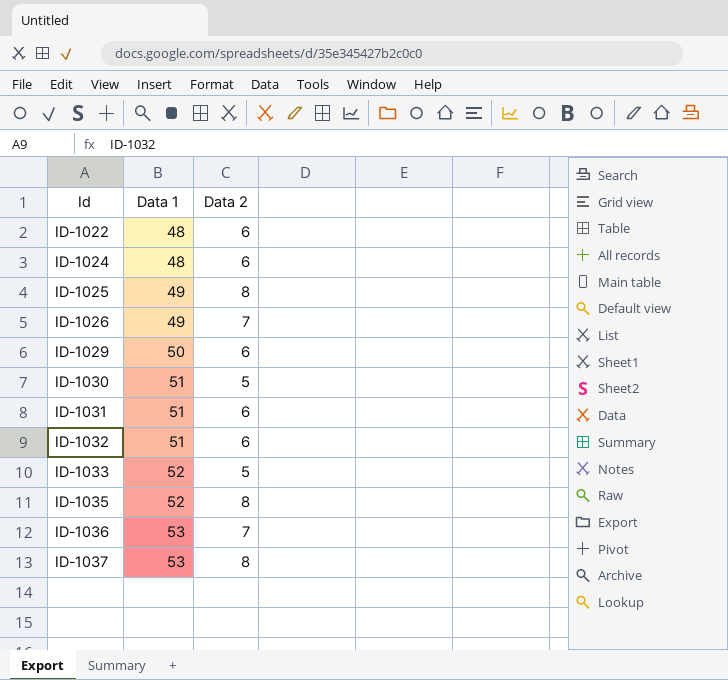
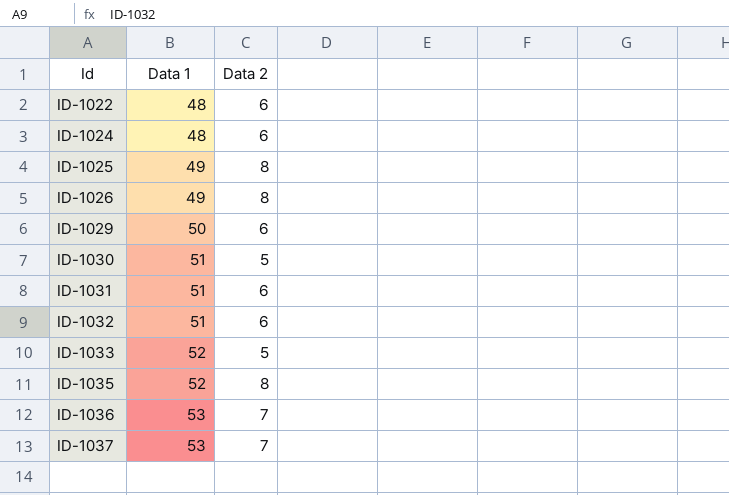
ID-1026 | Data 2: 7 -> 8
ID-1037 | Data 2: 8 -> 7

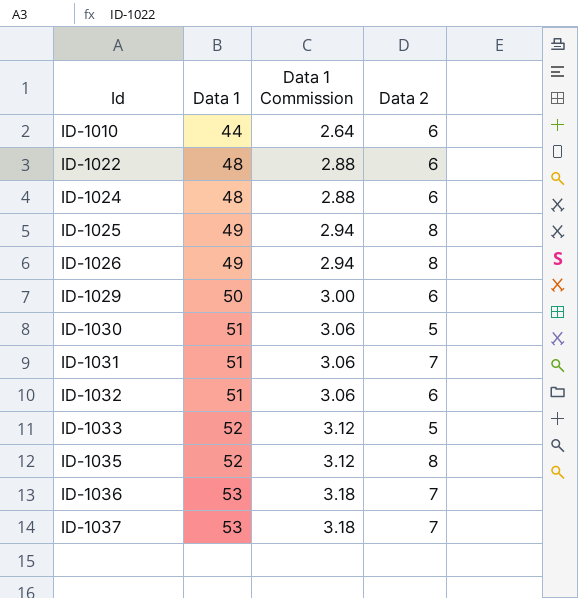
column Data 1 Commission | formula: none -> [Data 1] * 0.06
row ID-1010: none -> 44 | 2.64 | 6
ID-1031 | Data 2: 6 -> 7

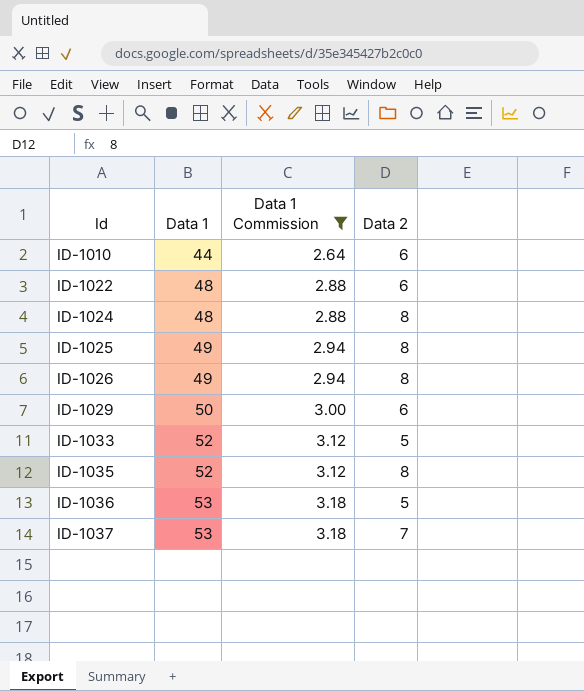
filter: none -> Data 1 Commission != 3.06
ID-1024 | Data 2: 6 -> 8
ID-1036 | Data 2: 7 -> 5

